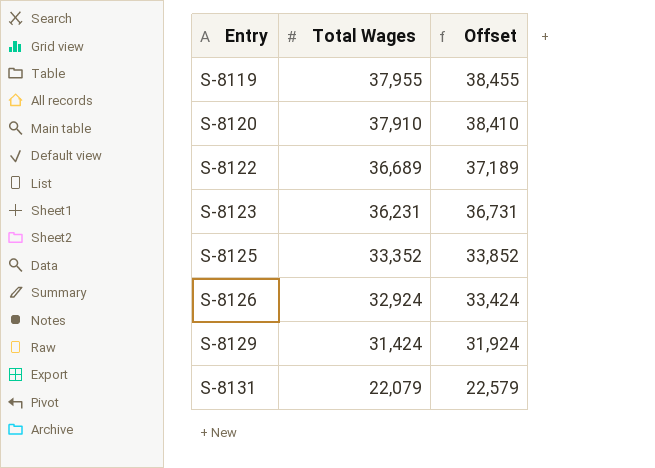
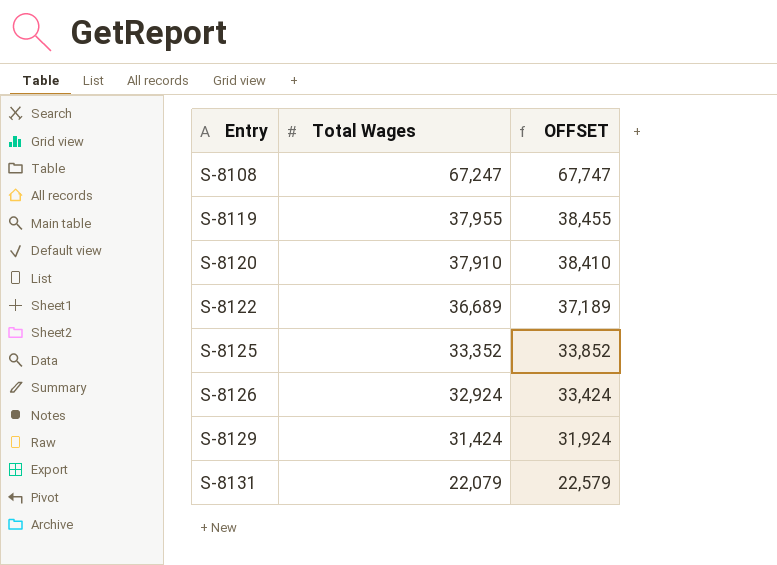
column name: Offset -> OFFSET
row S-8123: 36,231 | 36,731 -> none
row S-8108: none -> 67,247 | 67,747

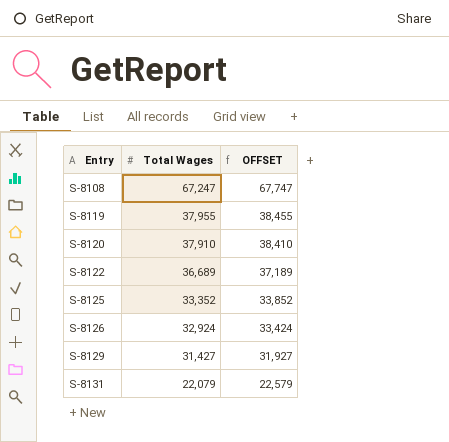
S-8129 | Total Wages: 31,424 -> 31,427
S-8129 | OFFSET: 31,924 -> 31,927

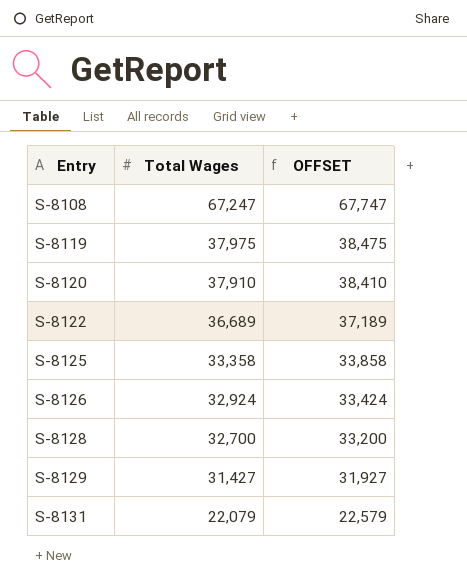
S-8119 | Total Wages: 37,955 -> 37,975
S-8119 | OFFSET: 38,455 -> 38,475
S-8125 | Total Wages: 33,352 -> 33,358
S-8125 | OFFSET: 33,852 -> 33,858
row S-8128: none -> 32,700 | 33,200

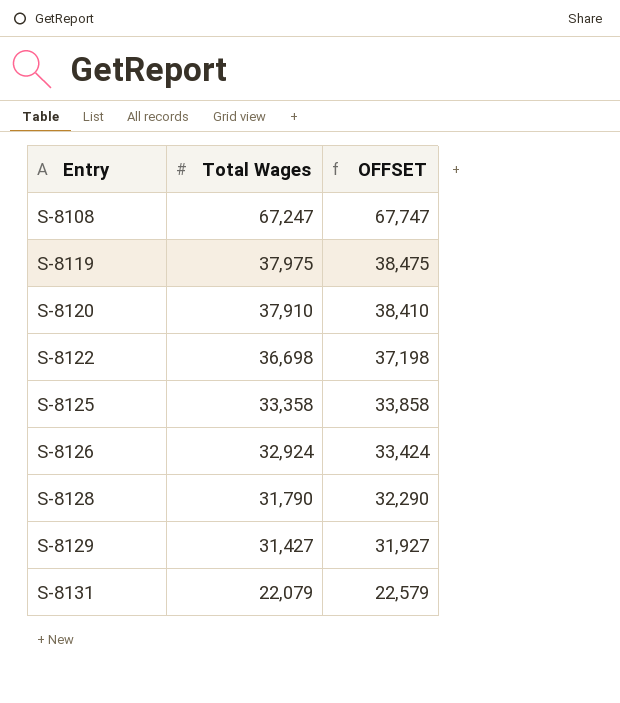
S-8122 | Total Wages: 36,689 -> 36,698
S-8122 | OFFSET: 37,189 -> 37,198
S-8128 | Total Wages: 32,700 -> 31,790
S-8128 | OFFSET: 33,200 -> 32,290

